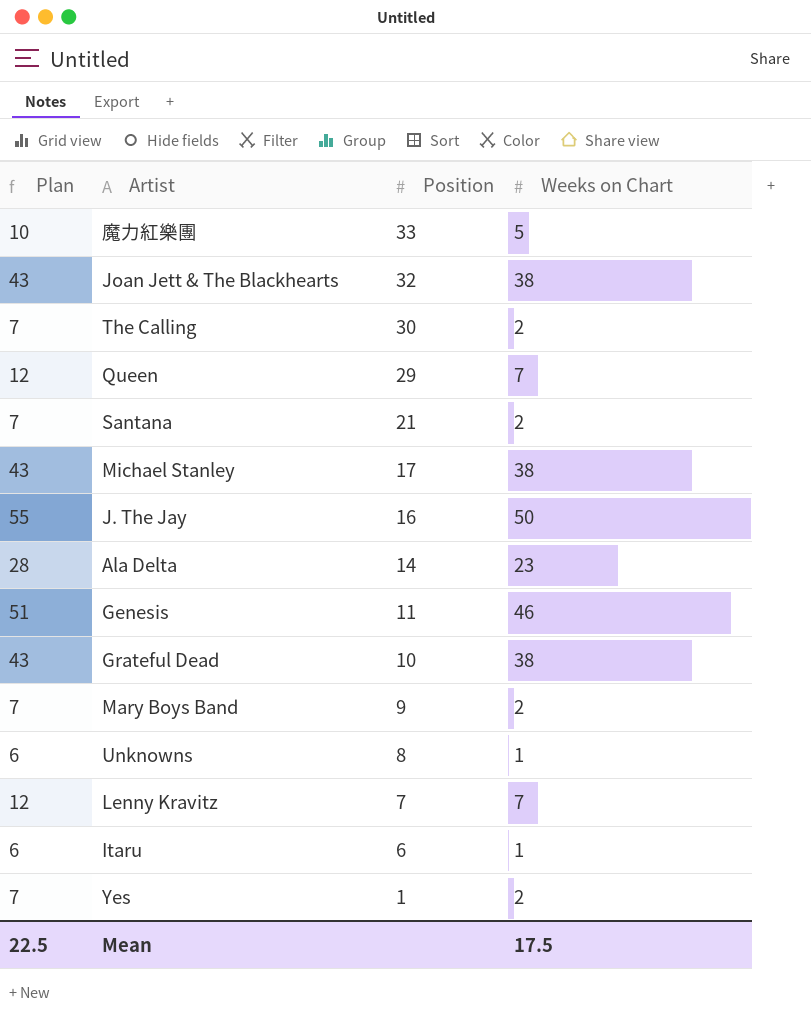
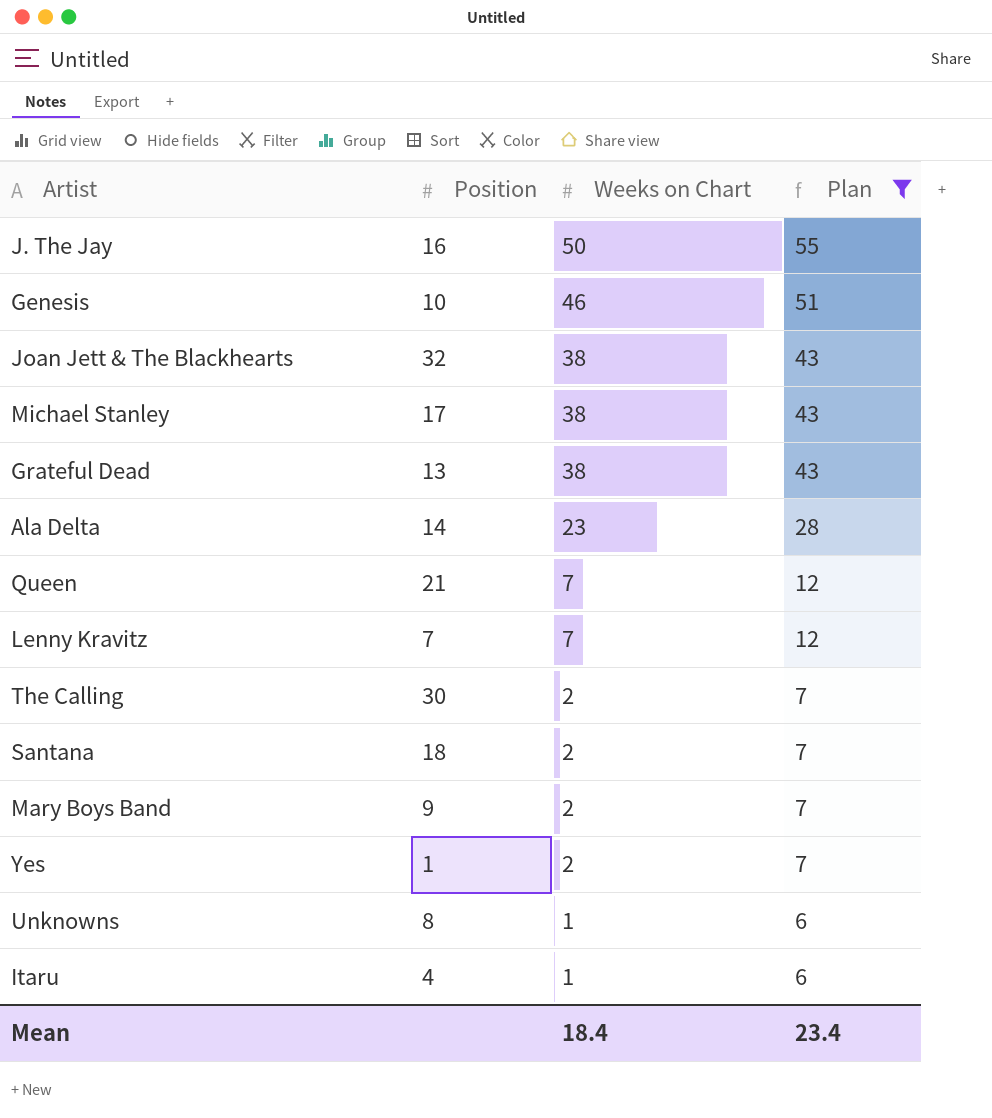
filter: none -> Plan != 10
row order: Position descending -> Weeks on Chart descending
column Plan | position: 1 -> 4
Genesis | Position: 11 -> 10
Grateful Dead | Position: 10 -> 13
Queen | Position: 29 -> 21
Santana | Position: 21 -> 18
Itaru | Position: 6 -> 4
Mean | Weeks on Chart: 17.5 -> 18.4
Mean | Plan: 22.5 -> 23.4

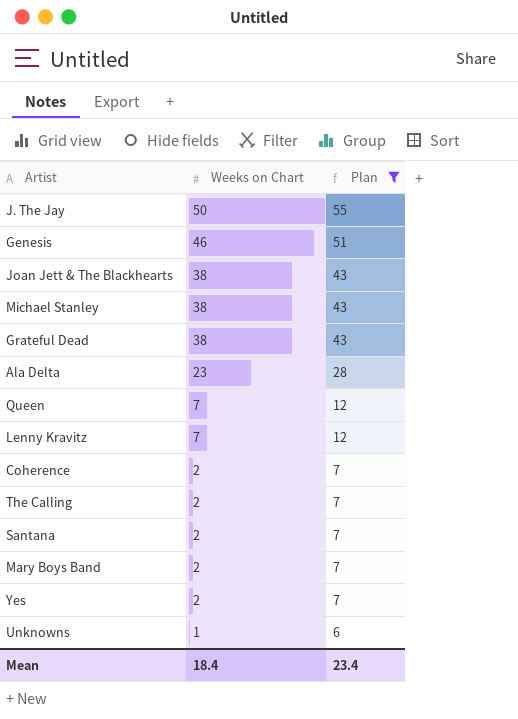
column Position | position: 2 -> none
row Itaru: 4 | 1 | 6 -> none
row Coherence: none -> 2 | 7

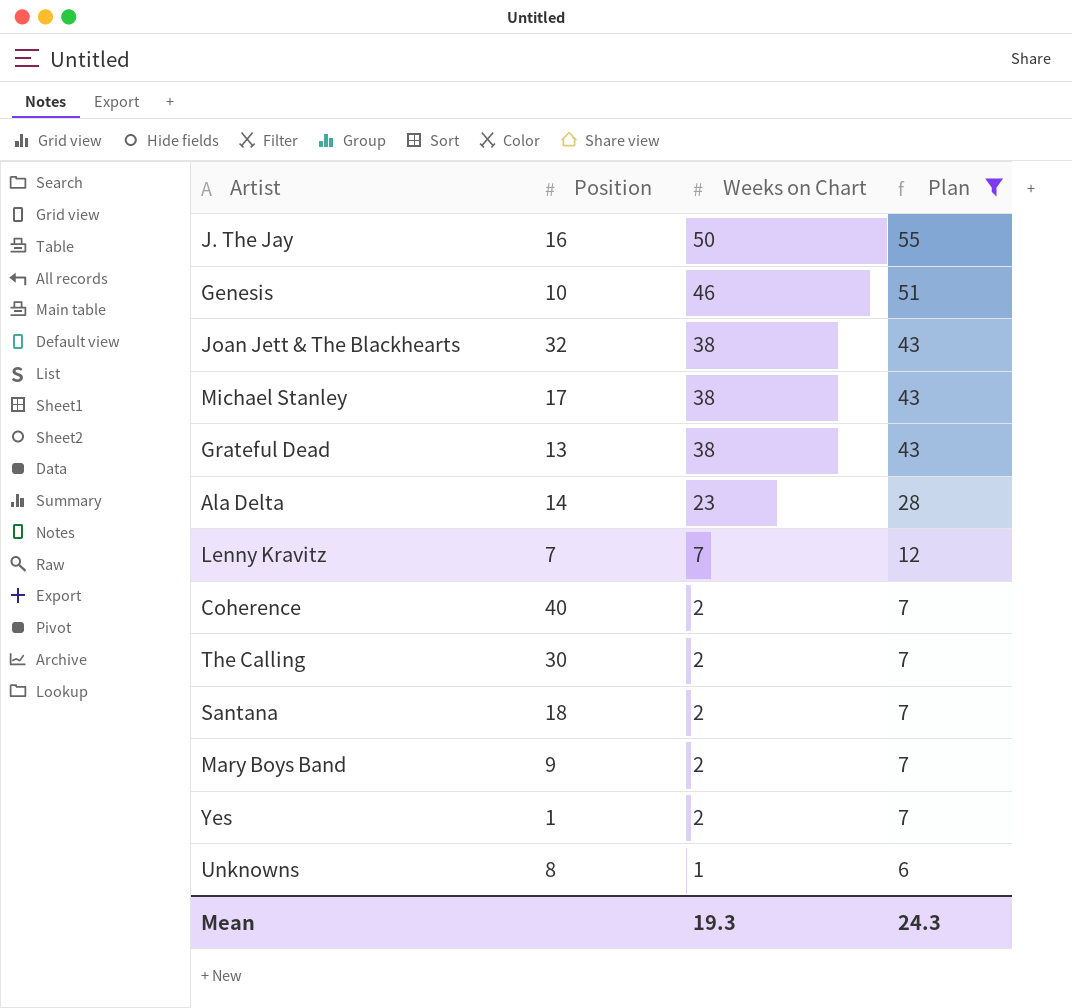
column Position | position: none -> 2
row Queen: 7 | 12 -> none
Mean | Weeks on Chart: 18.4 -> 19.3
Mean | Plan: 23.4 -> 24.3

